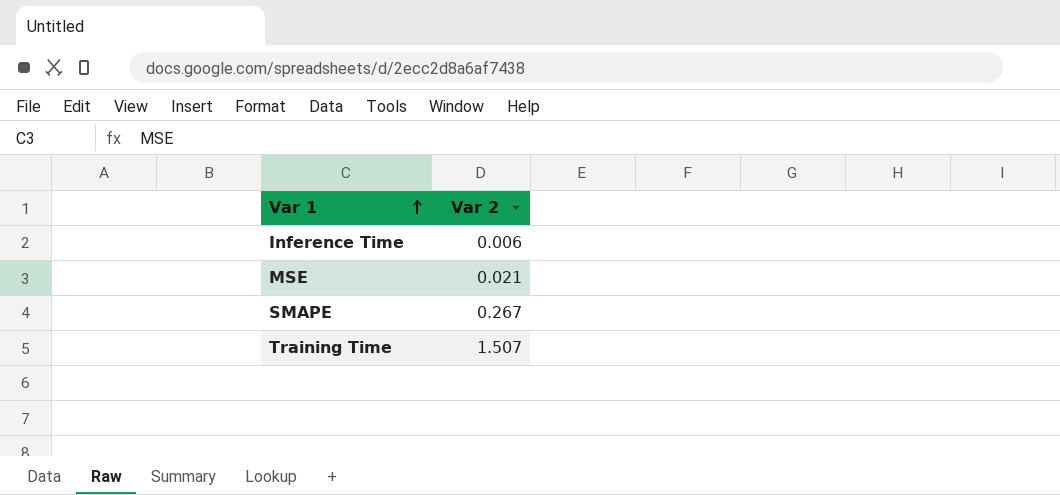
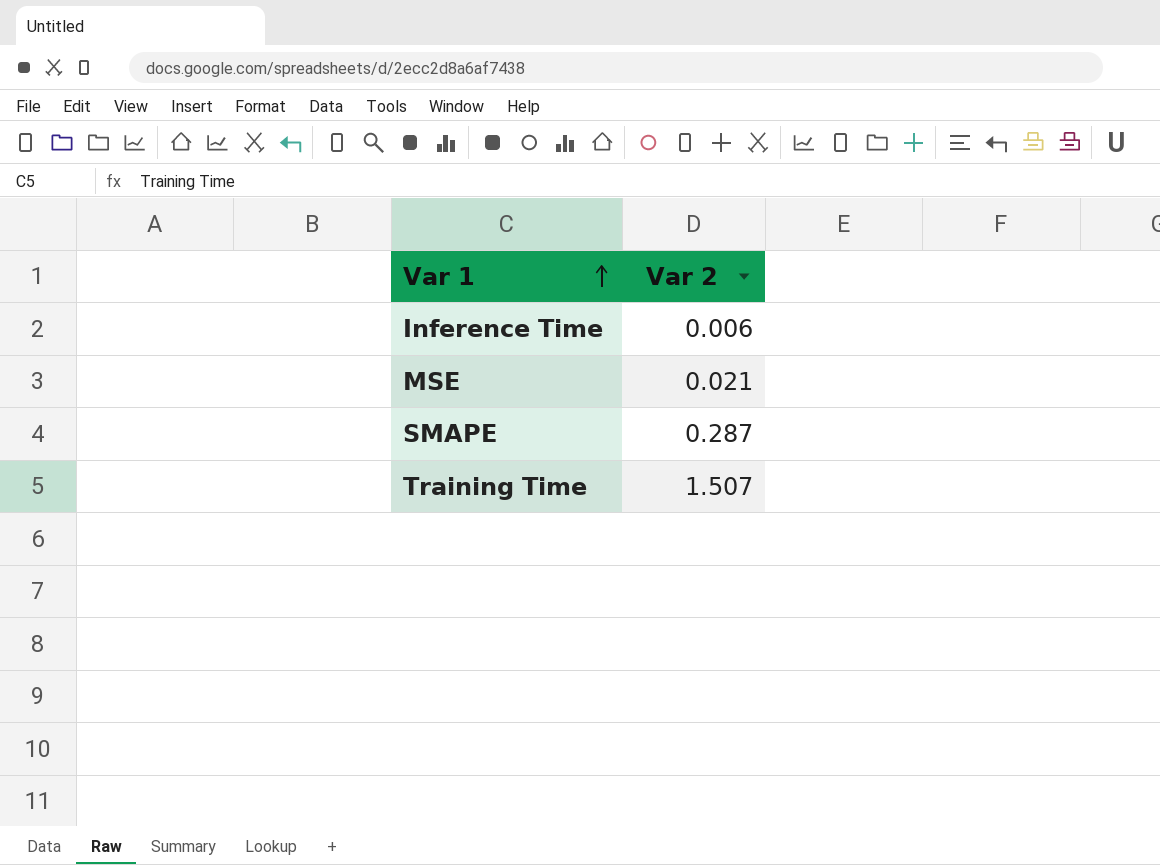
SMAPE | Var 2: 0.267 -> 0.287

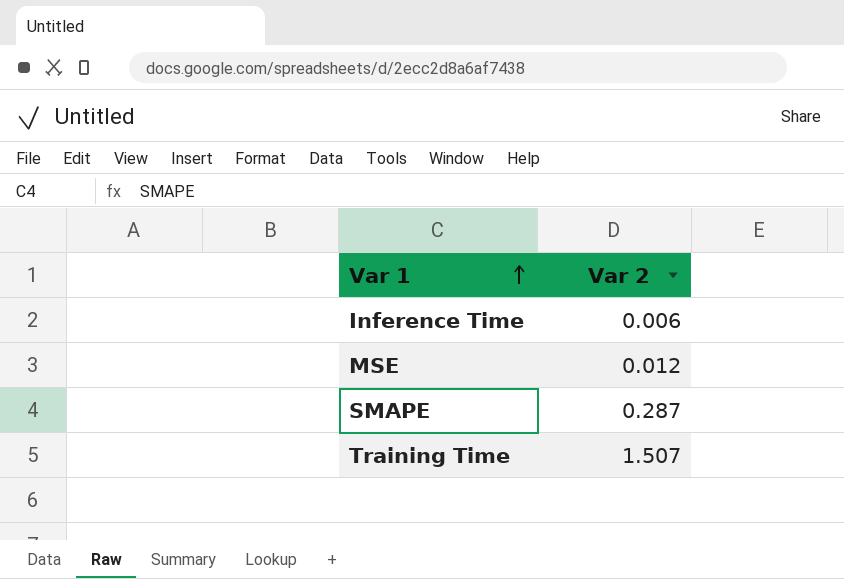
MSE | Var 2: 0.021 -> 0.012

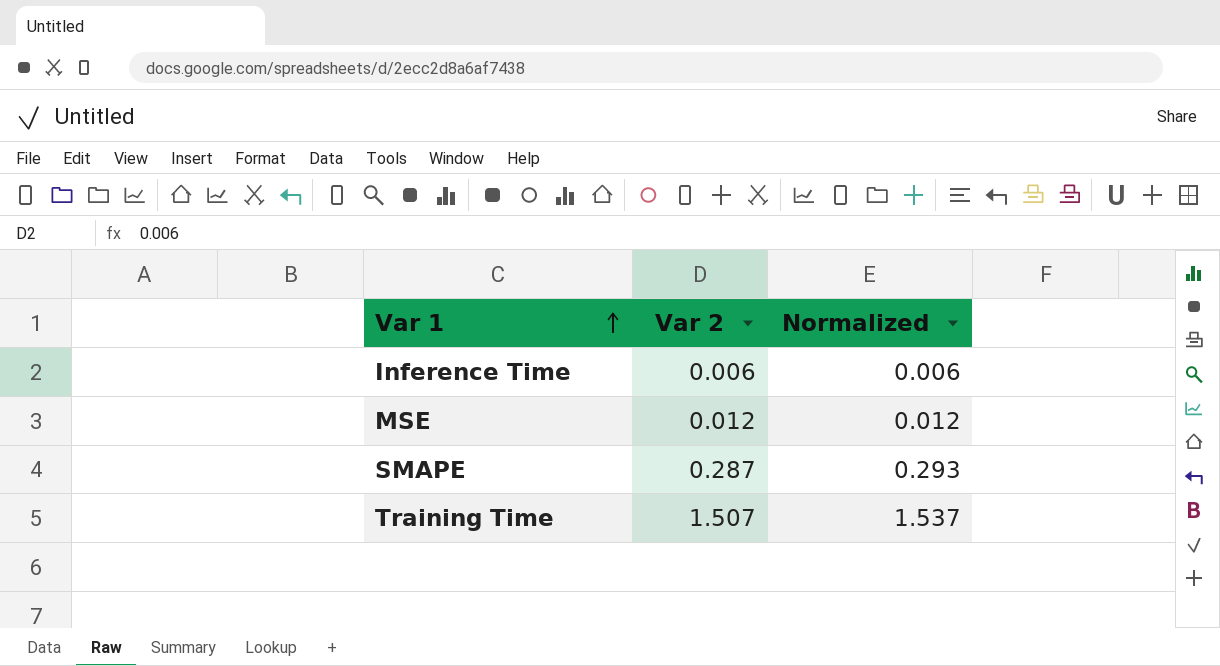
column Normalized | formula: none -> [Var 2] * 1.02

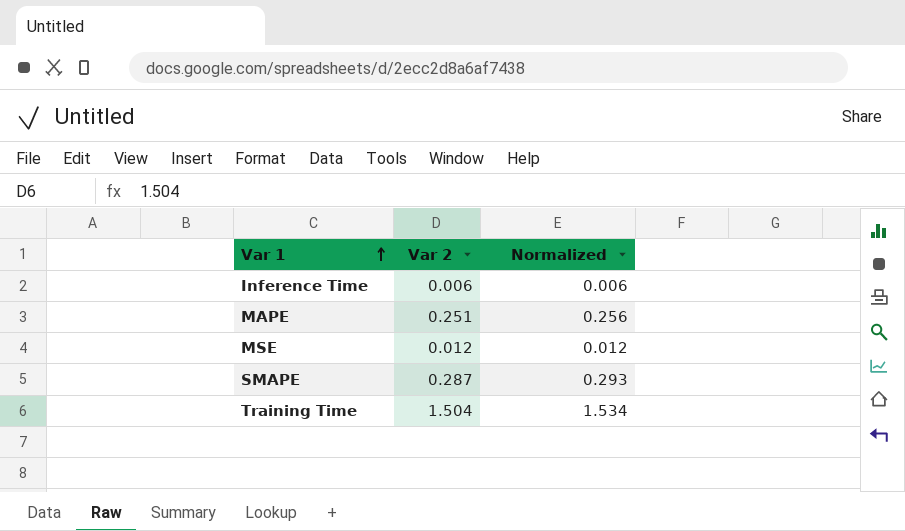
row MAPE: none -> 0.251 | 0.256
Training Time | Var 2: 1.507 -> 1.504
Training Time | Normalized: 1.537 -> 1.534

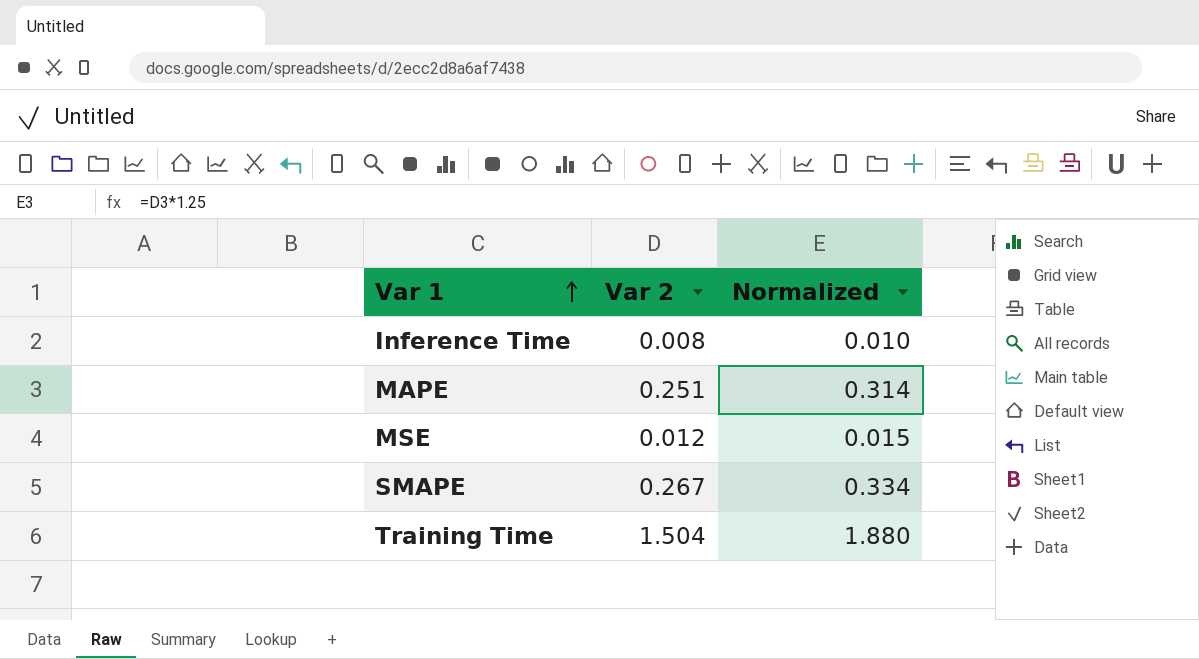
column Normalized | formula: [Var 2] * 1.02 -> [Var 2] * 1.25
Inference Time | Var 2: 0.006 -> 0.008
SMAPE | Var 2: 0.287 -> 0.267

